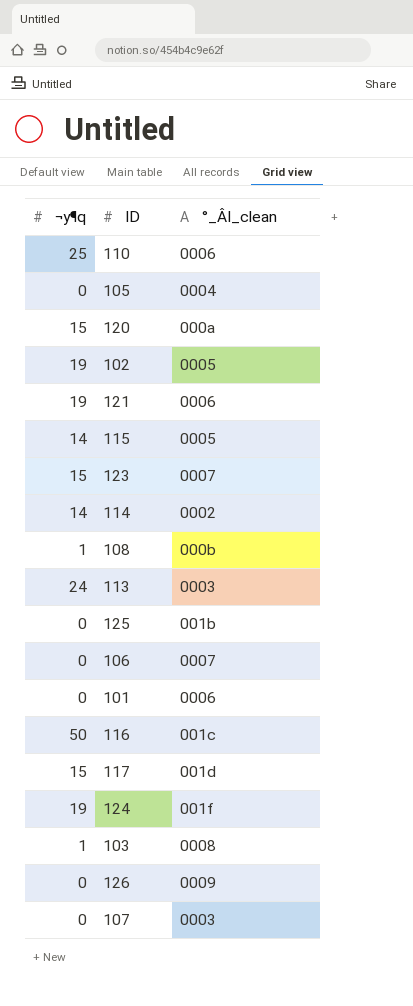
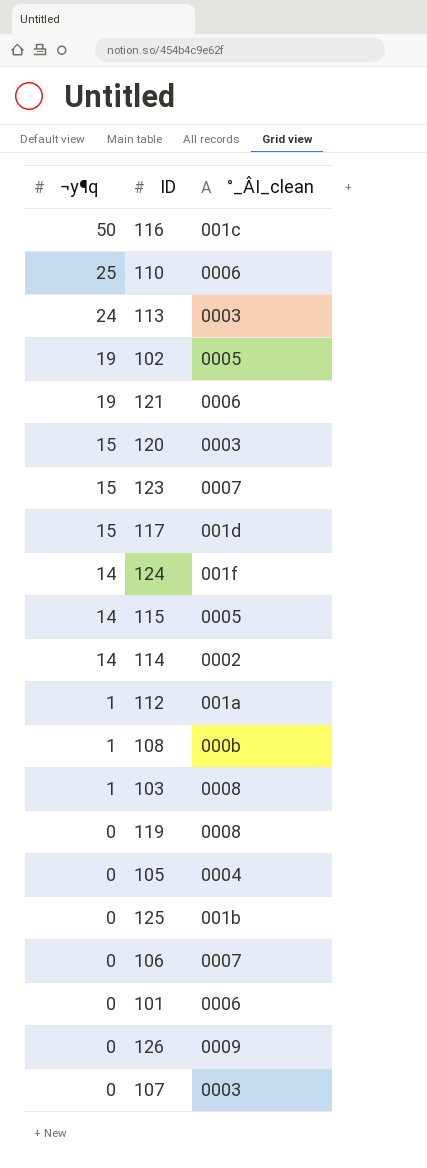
row order: none -> ¬y¶q descending
120 | °_ÂI_clean: 000a -> 0003
124 | ¬y¶q: 19 -> 14
row 112: none -> 1 | 001a
row 119: none -> 0 | 0008

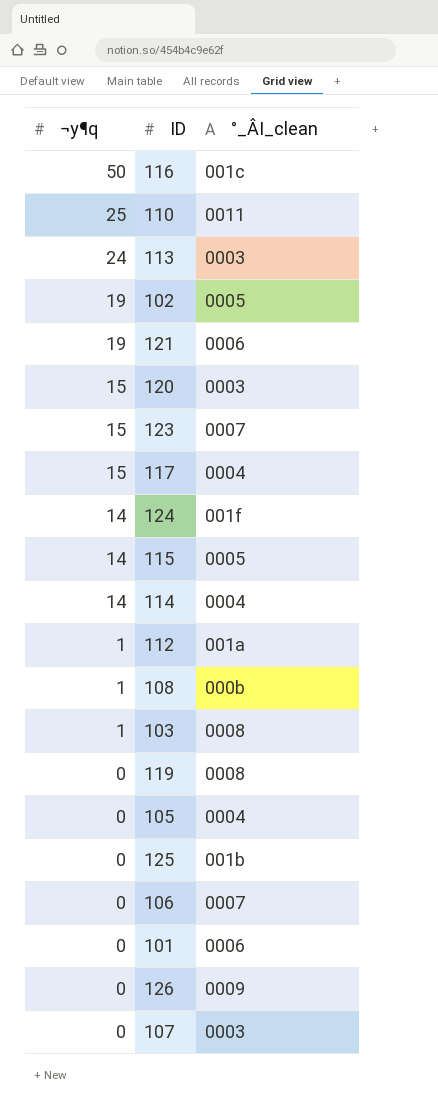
110 | °_ÂI_clean: 0006 -> 0011
117 | °_ÂI_clean: 001d -> 0004
114 | °_ÂI_clean: 0002 -> 0004

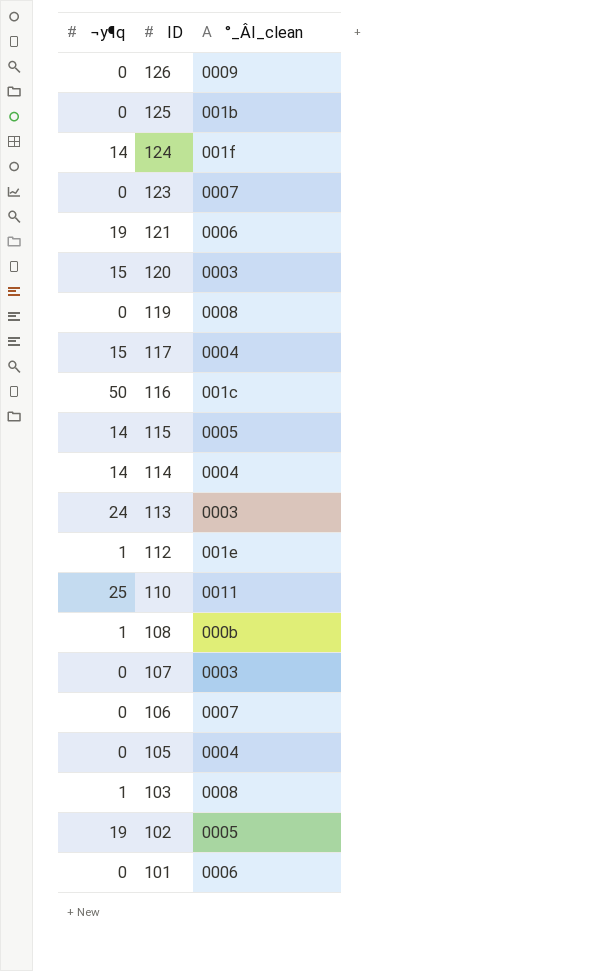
row order: ¬y¶q descending -> ID descending
123 | ¬y¶q: 15 -> 0
112 | °_ÂI_clean: 001a -> 001e

